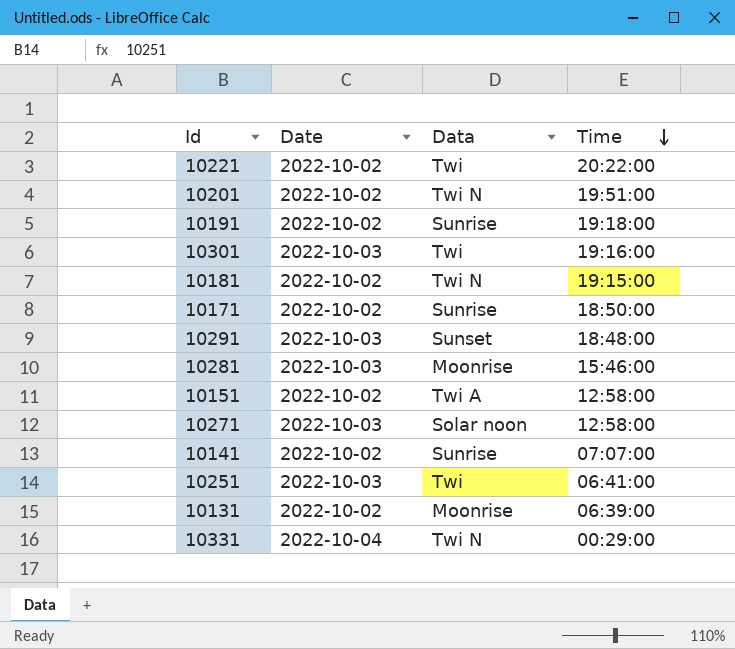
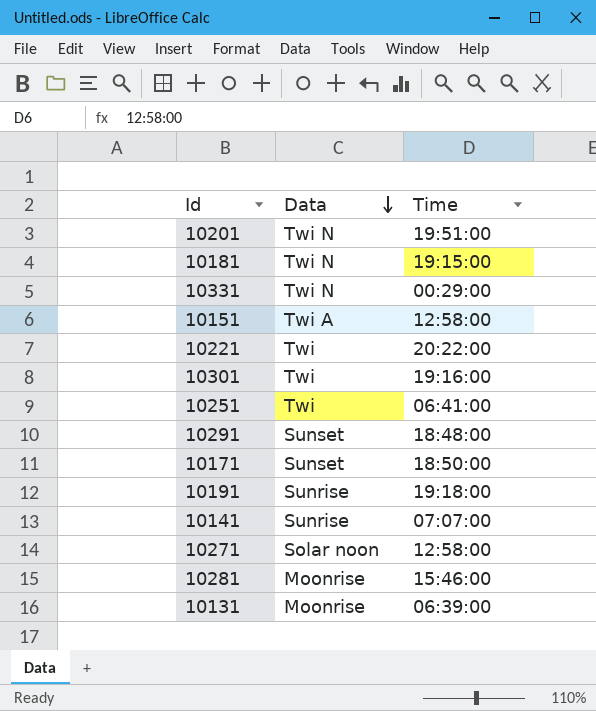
row order: Time descending -> Data descending
column Date | position: 2 -> none
10171 | Data: Sunrise -> Sunset

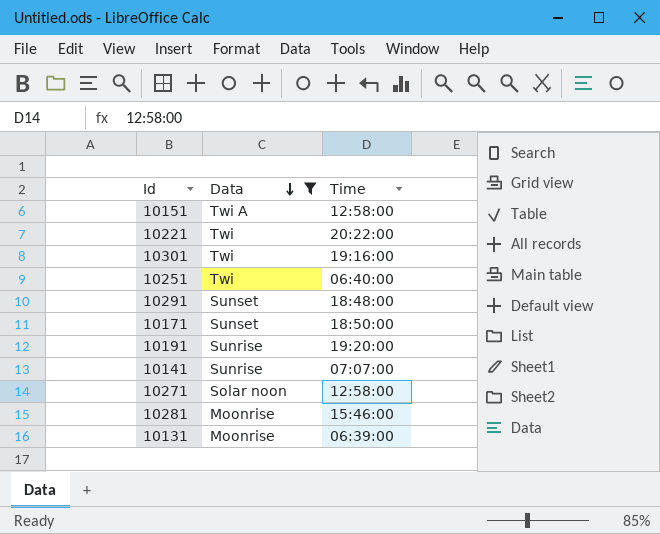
filter: none -> Data != Twi N
10251 | Time: 06:41:00 -> 06:40:00
10191 | Time: 19:18:00 -> 19:20:00

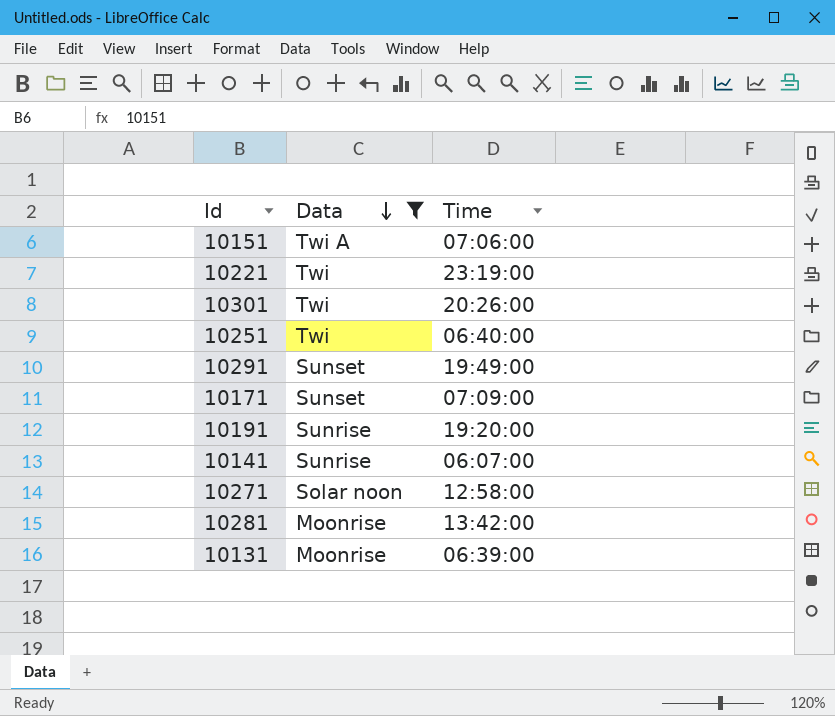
10151 | Time: 12:58:00 -> 07:06:00
10221 | Time: 20:22:00 -> 23:19:00
10301 | Time: 19:16:00 -> 20:26:00
10291 | Time: 18:48:00 -> 19:49:00
10171 | Time: 18:50:00 -> 07:09:00
10141 | Time: 07:07:00 -> 06:07:00
10281 | Time: 15:46:00 -> 13:42:00

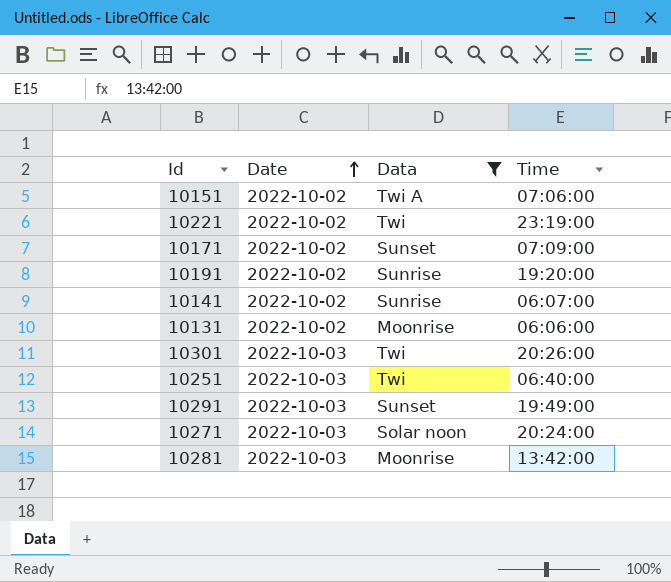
row order: Data descending -> Date ascending
column Date | position: none -> 2
10131 | Time: 06:39:00 -> 06:06:00
10271 | Time: 12:58:00 -> 20:24:00

